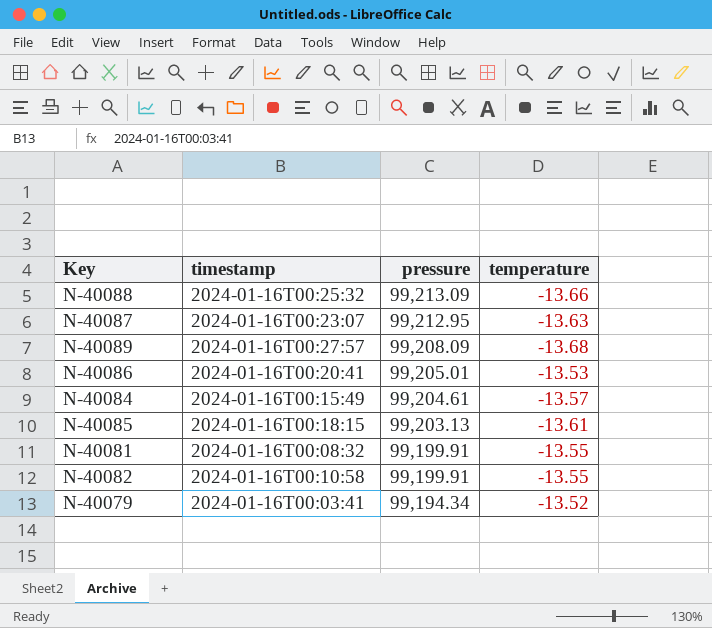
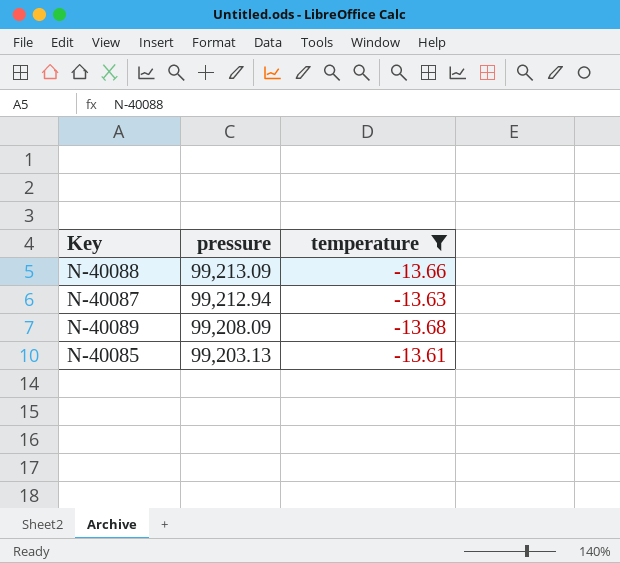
filter: none -> temperature <= -13.61
column timestamp | position: 2 -> none
N-40087 | pressure: 99,212.95 -> 99,212.94

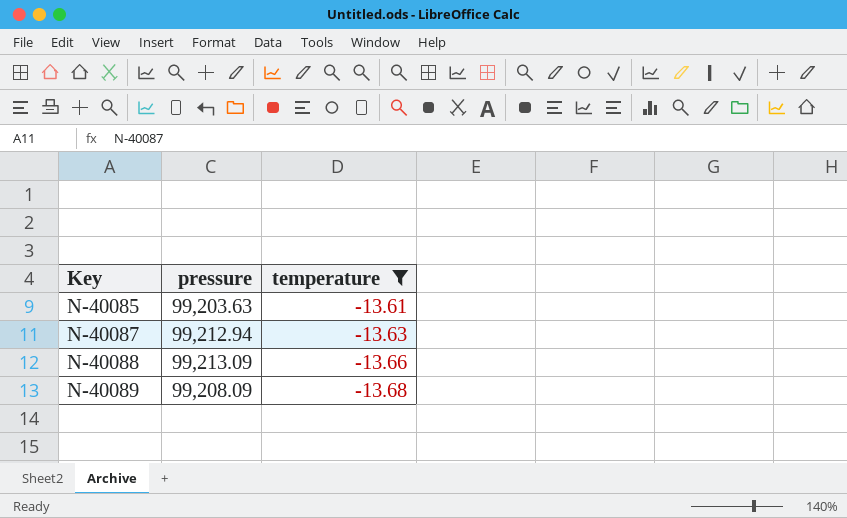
row order: pressure descending -> Key ascending
N-40085 | pressure: 99,203.13 -> 99,203.63

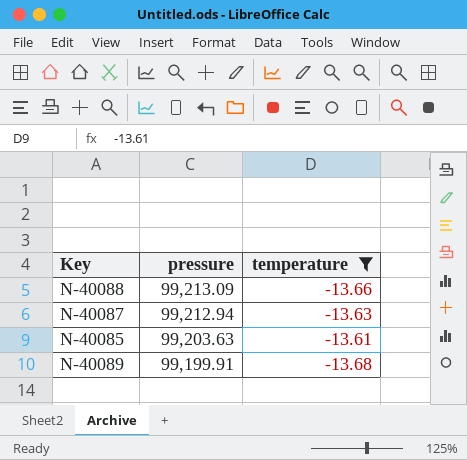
row order: Key ascending -> pressure descending
N-40089 | pressure: 99,208.09 -> 99,199.91

